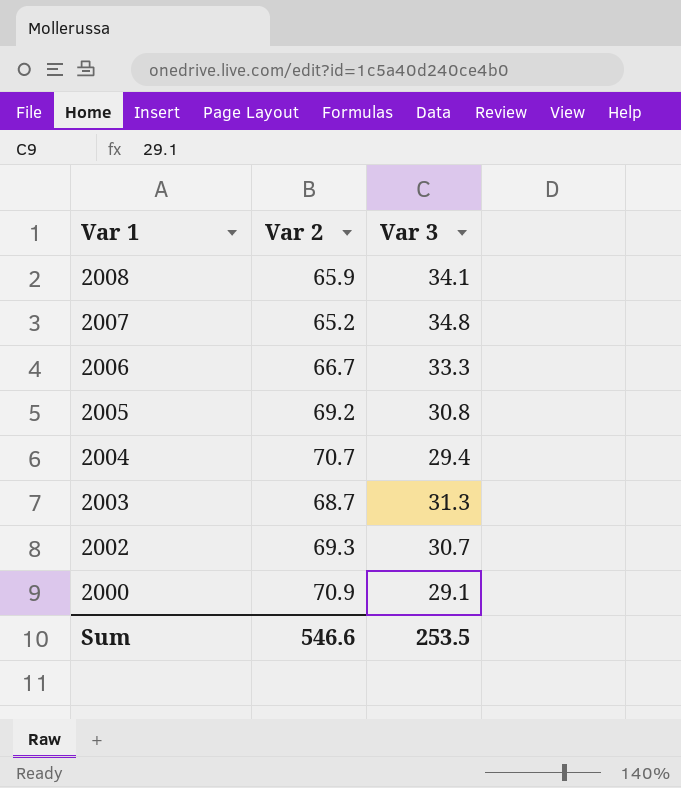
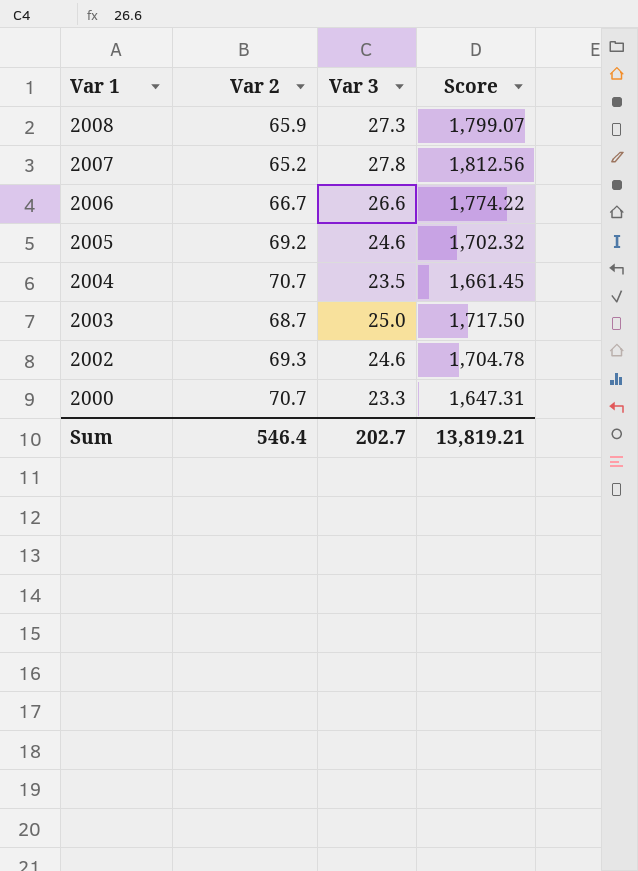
column Score | formula: none -> [Var 2] * [Var 3]
2008 | Var 3: 34.1 -> 27.3
2007 | Var 3: 34.8 -> 27.8
2006 | Var 3: 33.3 -> 26.6
2005 | Var 3: 30.8 -> 24.6
2004 | Var 3: 29.4 -> 23.5
2003 | Var 3: 31.3 -> 25.0
2002 | Var 3: 30.7 -> 24.6
2000 | Var 2: 70.9 -> 70.7
2000 | Var 3: 29.1 -> 23.3
Sum | Var 2: 546.6 -> 546.4
Sum | Var 3: 253.5 -> 202.7

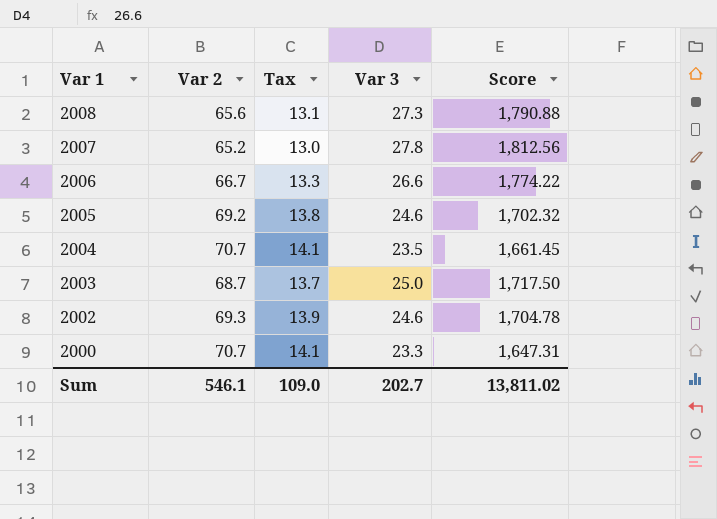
column Tax | formula: none -> [Var 2] * 0.2
2008 | Var 2: 65.9 -> 65.6
2008 | Score: 1,799.07 -> 1,790.88
Sum | Var 2: 546.4 -> 546.1
Sum | Score: 13,819.21 -> 13,811.02

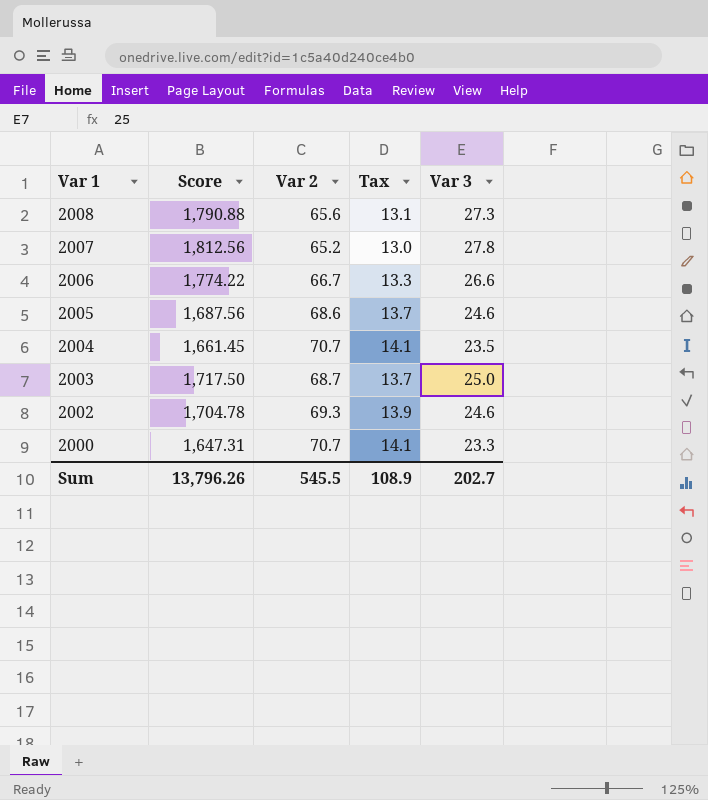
column Score | position: 5 -> 2
2005 | Score: 1,702.32 -> 1,687.56
2005 | Var 2: 69.2 -> 68.6
2005 | Tax: 13.8 -> 13.7
Sum | Score: 13,811.02 -> 13,796.26
Sum | Var 2: 546.1 -> 545.5
Sum | Tax: 109.0 -> 108.9

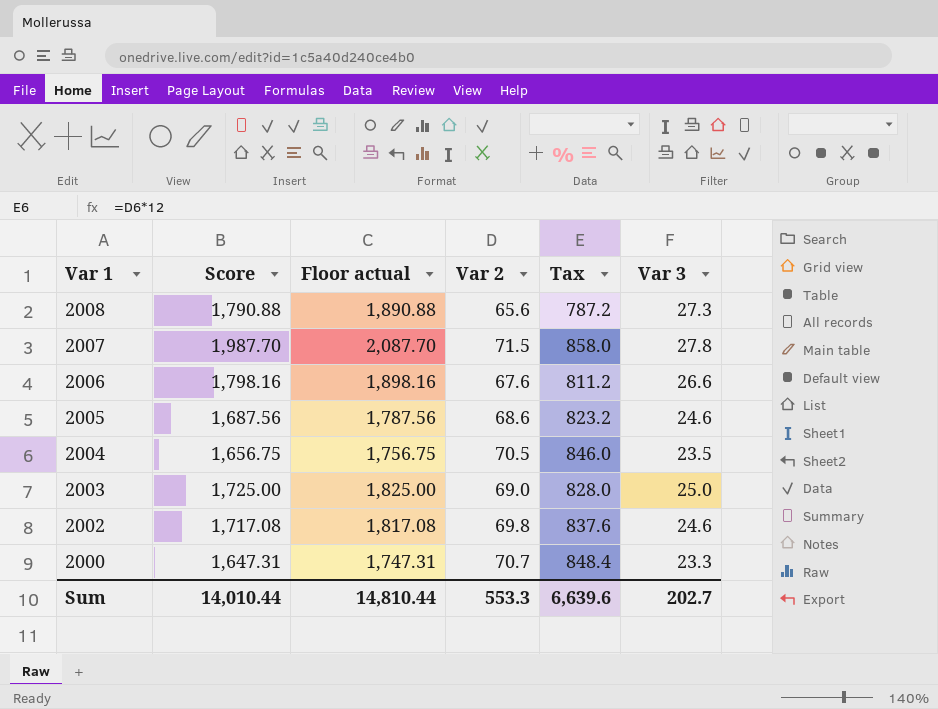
column Floor actual | formula: none -> [Score] + 100
column Tax | formula: [Var 2] * 0.2 -> [Var 2] * 12
2007 | Score: 1,812.56 -> 1,987.70
2007 | Var 2: 65.2 -> 71.5
2006 | Score: 1,774.22 -> 1,798.16
2006 | Var 2: 66.7 -> 67.6
2004 | Score: 1,661.45 -> 1,656.75
2004 | Var 2: 70.7 -> 70.5
2003 | Score: 1,717.50 -> 1,725.00
2003 | Var 2: 68.7 -> 69.0
2002 | Score: 1,704.78 -> 1,717.08
2002 | Var 2: 69.3 -> 69.8
Sum | Score: 13,796.26 -> 14,010.44
Sum | Var 2: 545.5 -> 553.3
Sum | Tax: 108.9 -> 6,639.6

